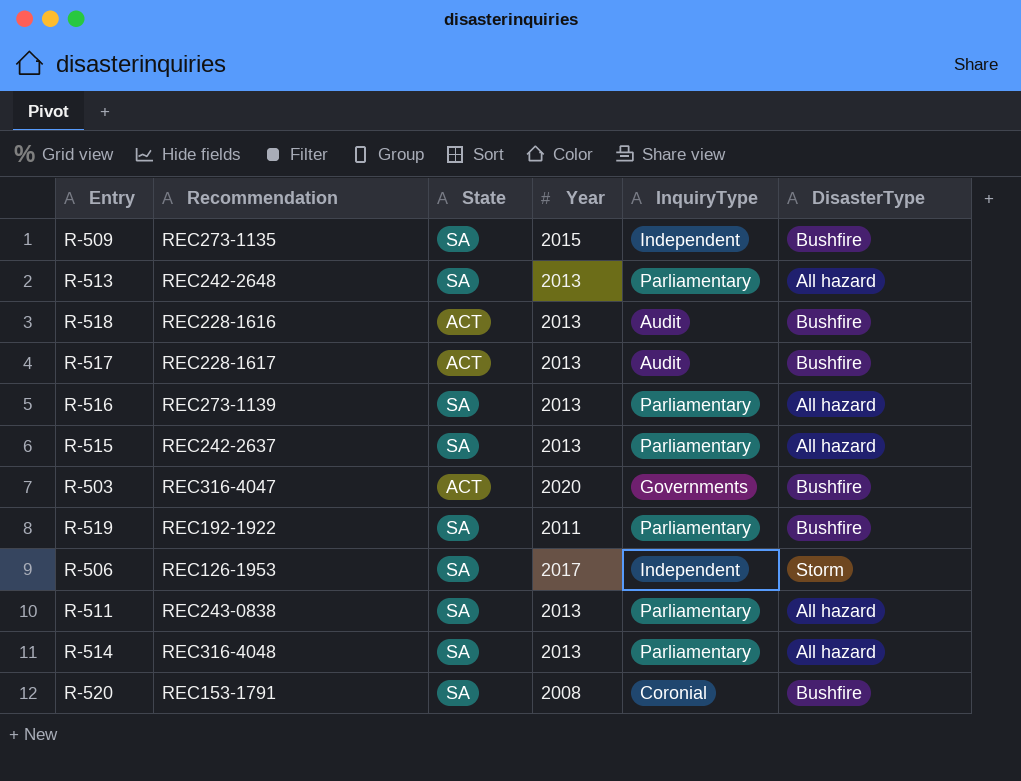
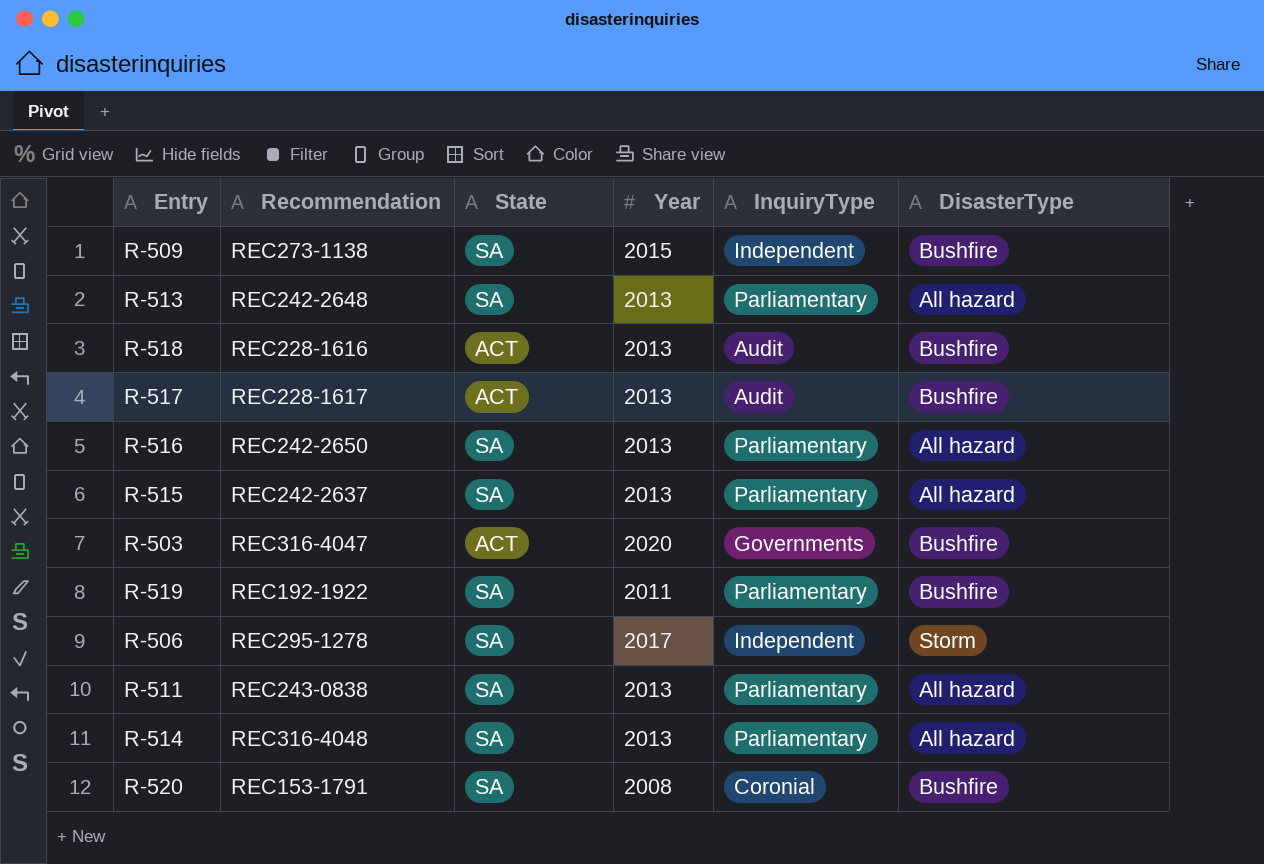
R-509 | Recommendation: REC273-1135 -> REC273-1138
R-516 | Recommendation: REC273-1139 -> REC242-2650
R-506 | Recommendation: REC126-1953 -> REC295-1278

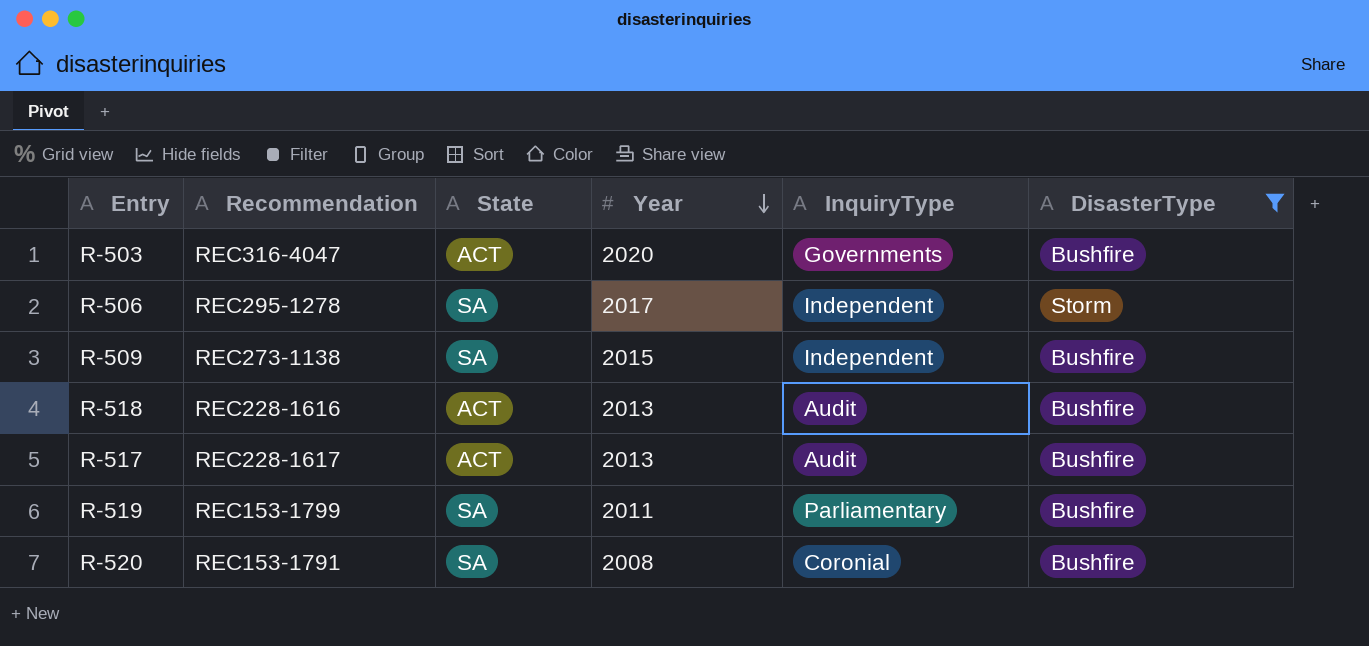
filter: none -> DisasterType != All hazard
row order: none -> Year descending
R-519 | Recommendation: REC192-1922 -> REC153-1799

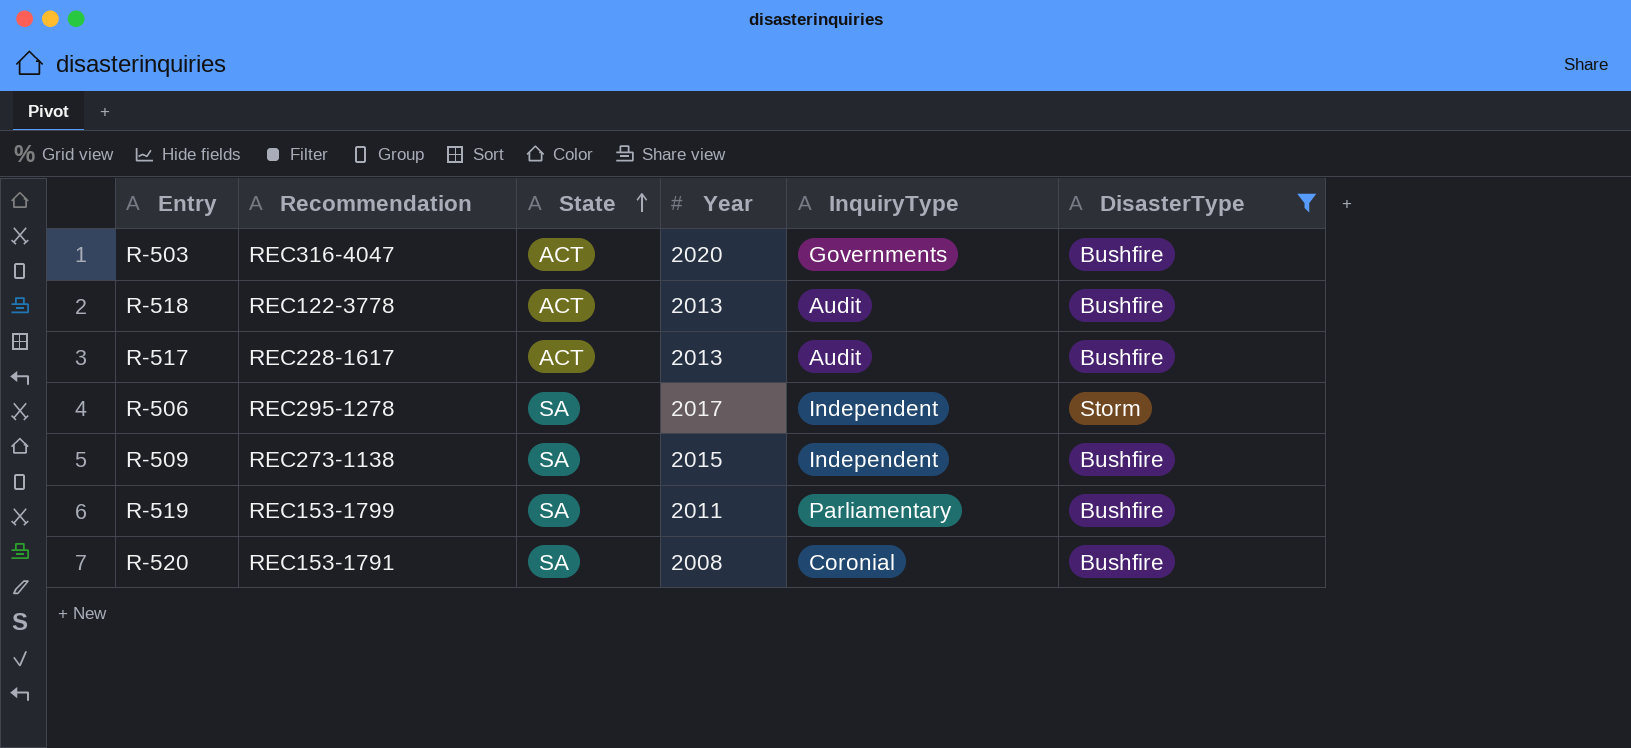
row order: Year descending -> State ascending
R-518 | Recommendation: REC228-1616 -> REC122-3778

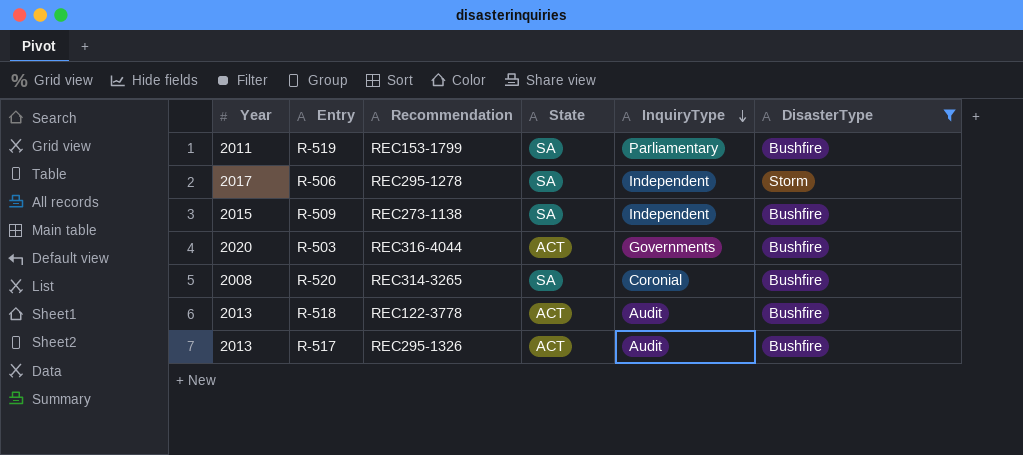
row order: State ascending -> InquiryType descending
column Year | position: 4 -> 1
R-503 | Recommendation: REC316-4047 -> REC316-4044
R-520 | Recommendation: REC153-1791 -> REC314-3265
R-517 | Recommendation: REC228-1617 -> REC295-1326

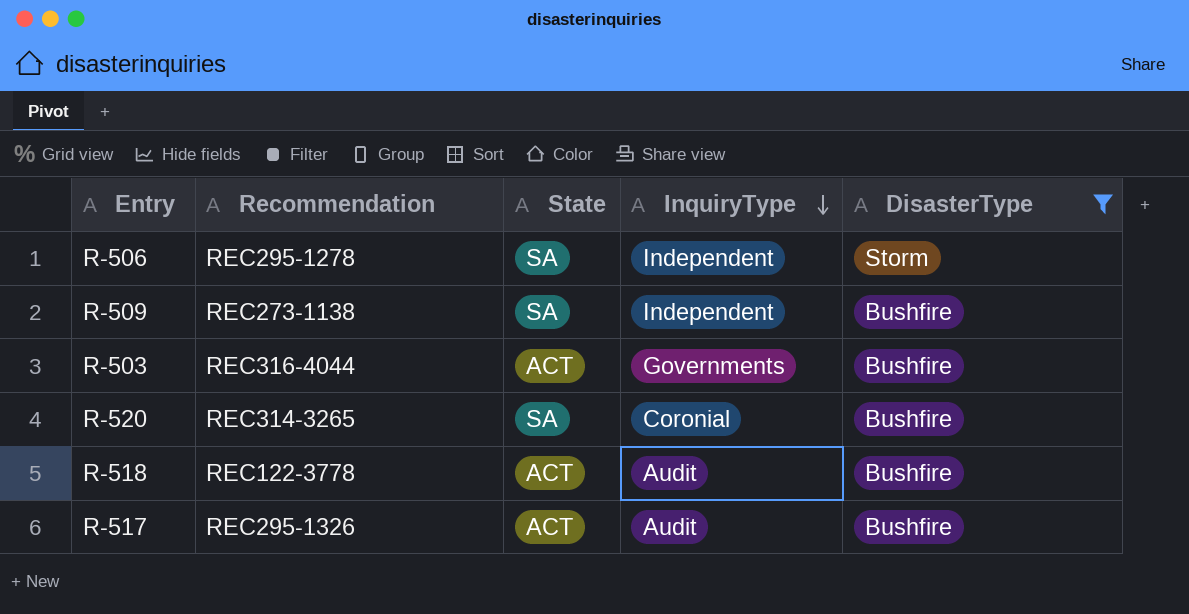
column Year | position: 1 -> none
row R-519: 2011 | REC153-1799 | SA | Parliamentary | Bushfire -> none

